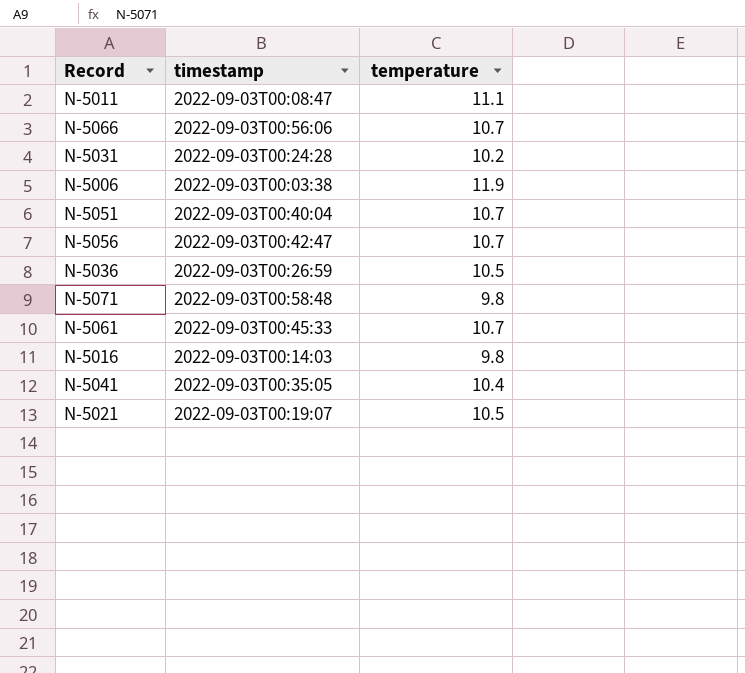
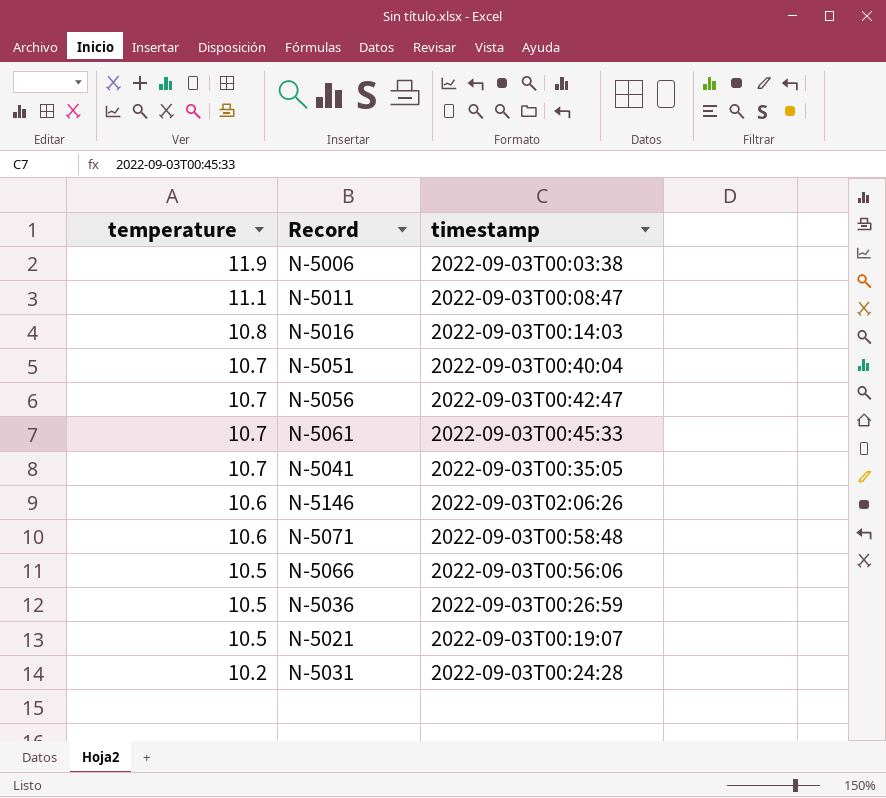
row order: none -> temperature descending
column temperature | position: 3 -> 1
N-5016 | temperature: 9.8 -> 10.8
N-5041 | temperature: 10.4 -> 10.7
row N-5146: none -> 10.6 | 2022-09-03T02:06:26
N-5071 | temperature: 9.8 -> 10.6
N-5066 | temperature: 10.7 -> 10.5

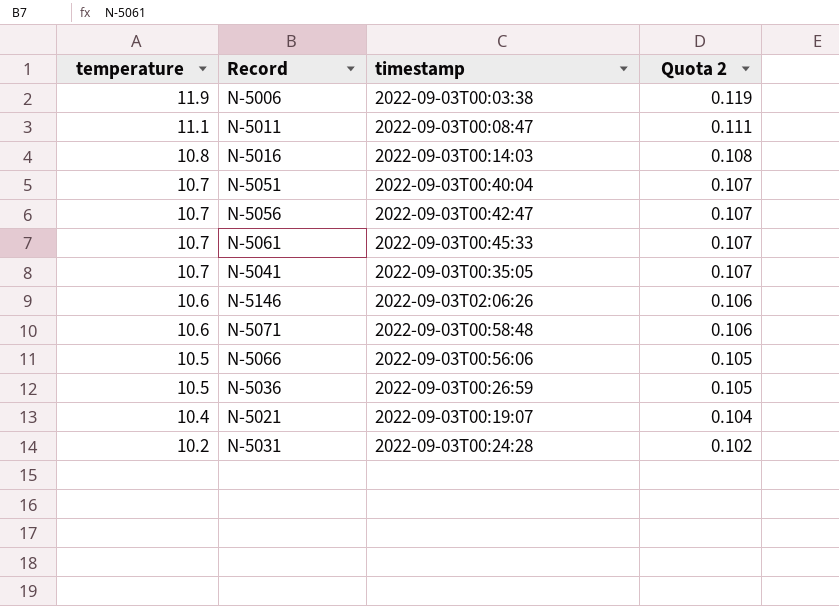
column Quota 2 | formula: none -> [temperature] * 0.01
N-5021 | temperature: 10.5 -> 10.4

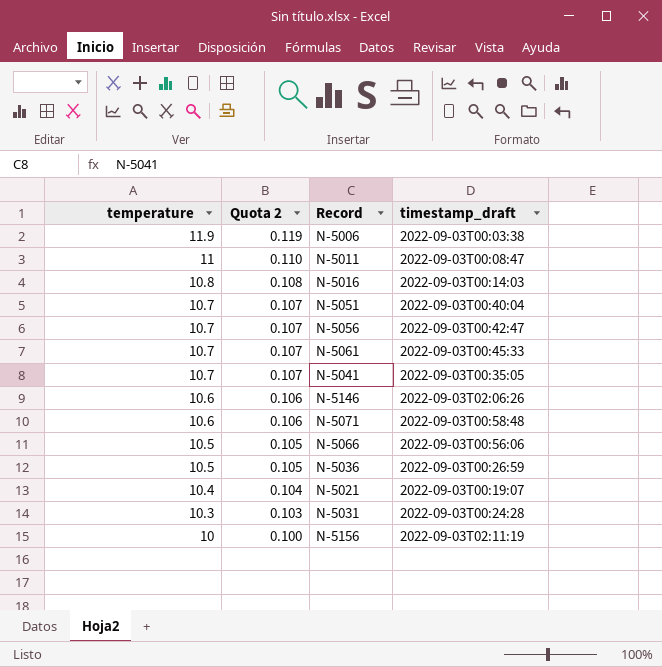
column Quota 2 | position: 4 -> 2
column name: timestamp -> timestamp_draft
N-5011 | temperature: 11.1 -> 11
N-5011 | Quota 2: 0.111 -> 0.110
N-5031 | temperature: 10.2 -> 10.3
N-5031 | Quota 2: 0.102 -> 0.103
row N-5156: none -> 10 | 0.100 | 2022-09-03T02:11:19

